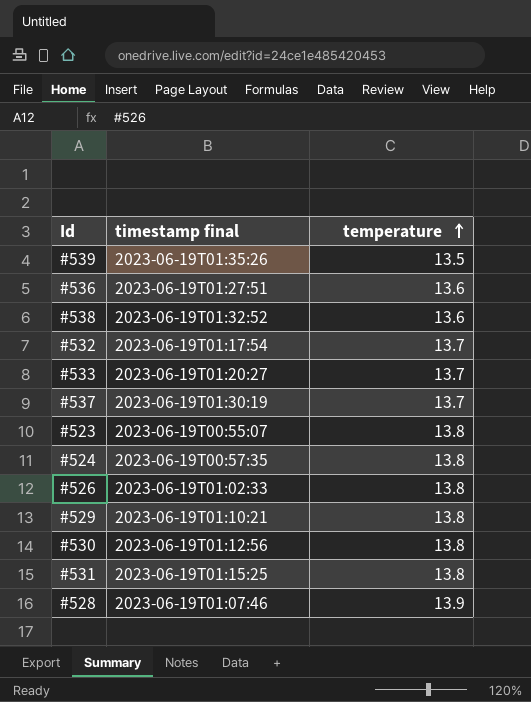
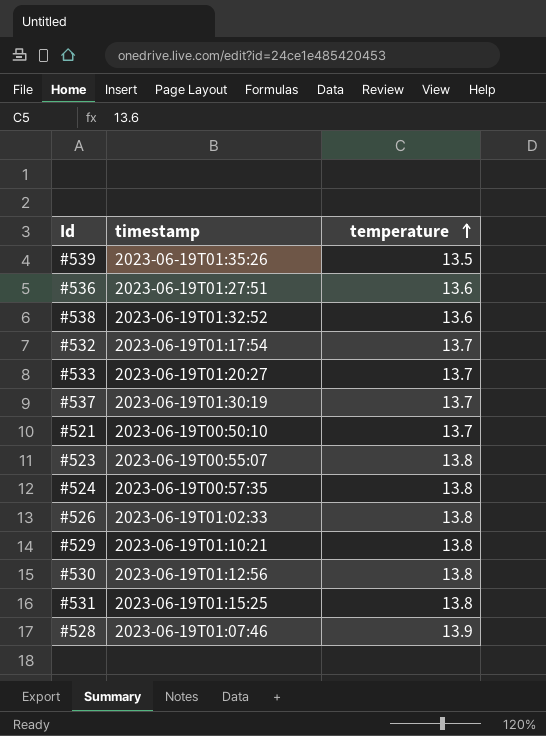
column name: timestamp final -> timestamp
row #521: none -> 2023-06-19T00:50:10 | 13.7

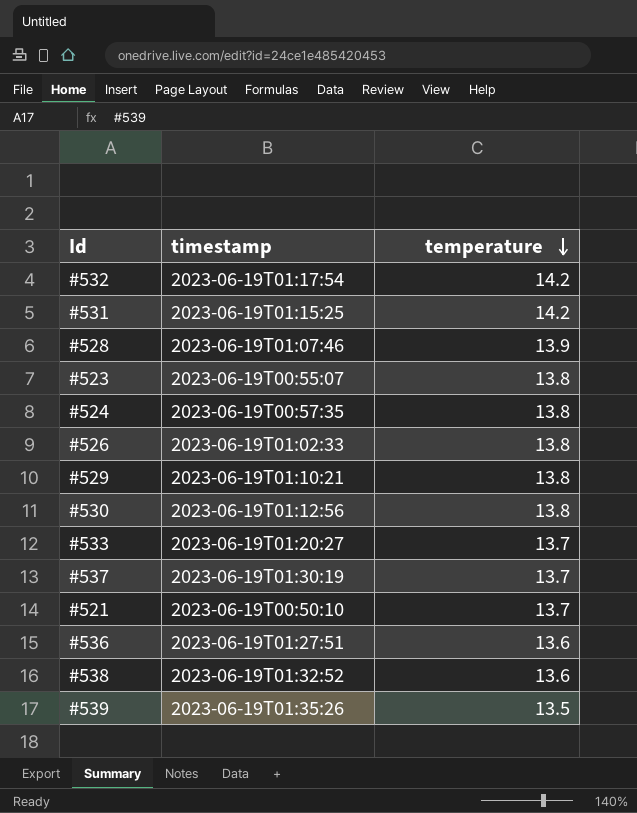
row order: temperature ascending -> temperature descending
#532 | temperature: 13.7 -> 14.2
#531 | temperature: 13.8 -> 14.2

